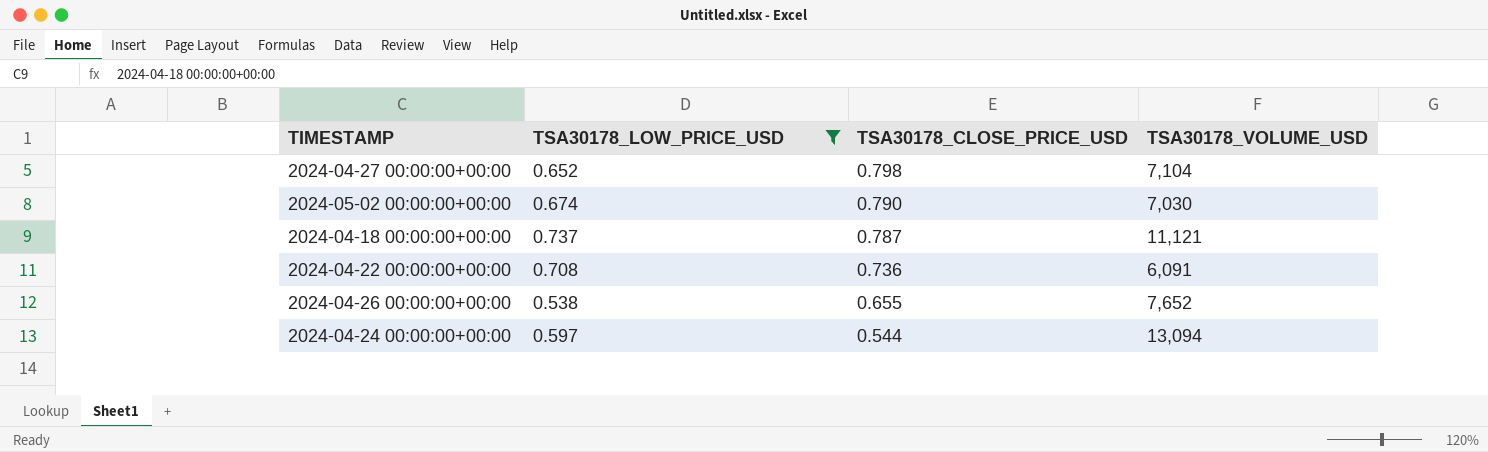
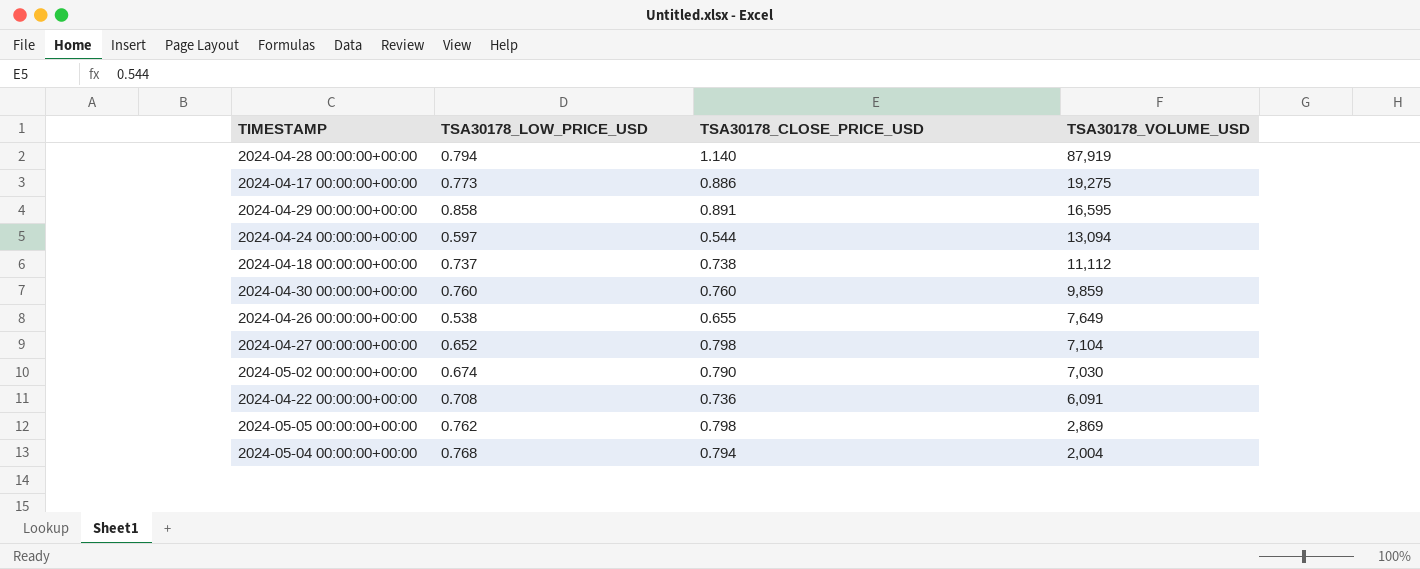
filter: TSA30178_LOW_PRICE_USD <= 0.737 -> none
row order: TSA30178_CLOSE_PRICE_USD descending -> TSA30178_VOLUME_USD descending
2024-04-18 00:00:00+00:00 | TSA30178_CLOSE_PRICE_USD: 0.787 -> 0.738
2024-04-18 00:00:00+00:00 | TSA30178_VOLUME_USD: 11,121 -> 11,112
2024-04-26 00:00:00+00:00 | TSA30178_VOLUME_USD: 7,652 -> 7,649

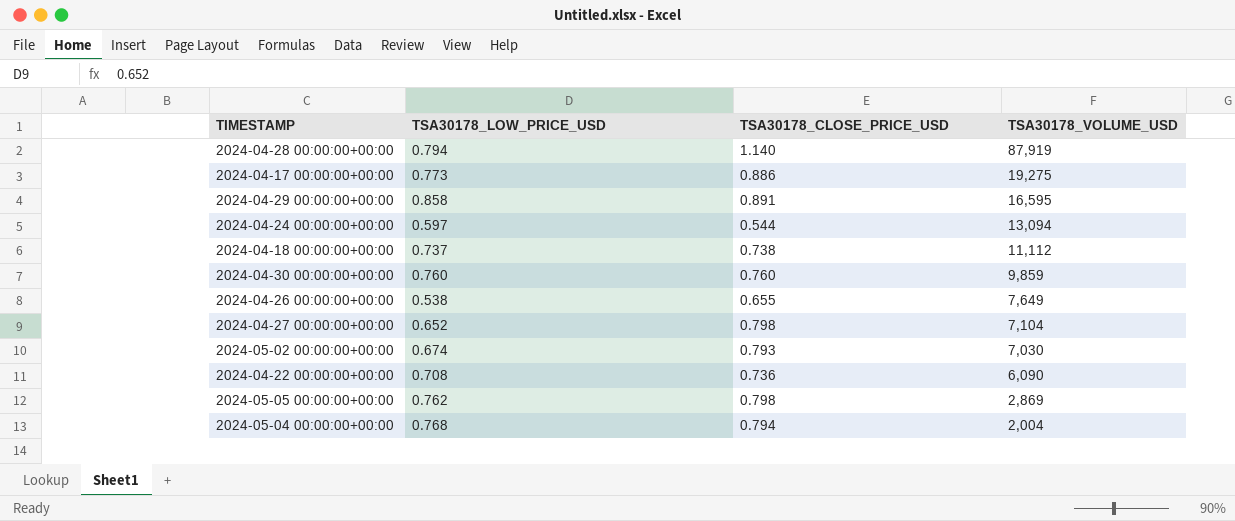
2024-05-02 00:00:00+00:00 | TSA30178_CLOSE_PRICE_USD: 0.790 -> 0.793
2024-04-22 00:00:00+00:00 | TSA30178_VOLUME_USD: 6,091 -> 6,090

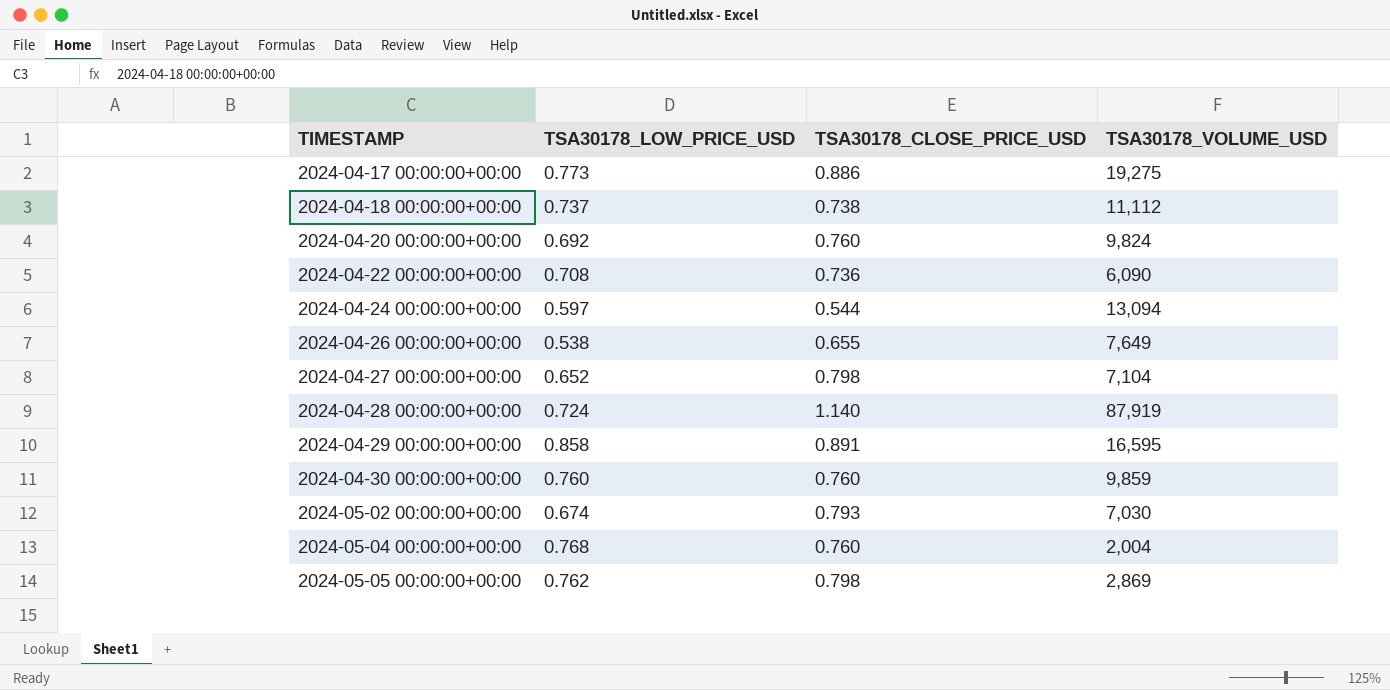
row order: TSA30178_VOLUME_USD descending -> TIMESTAMP ascending
row 2024-04-20 00:00:00+00:00: none -> 0.692 | 0.760 | 9,824
2024-04-28 00:00:00+00:00 | TSA30178_LOW_PRICE_USD: 0.794 -> 0.724
2024-05-04 00:00:00+00:00 | TSA30178_CLOSE_PRICE_USD: 0.794 -> 0.760

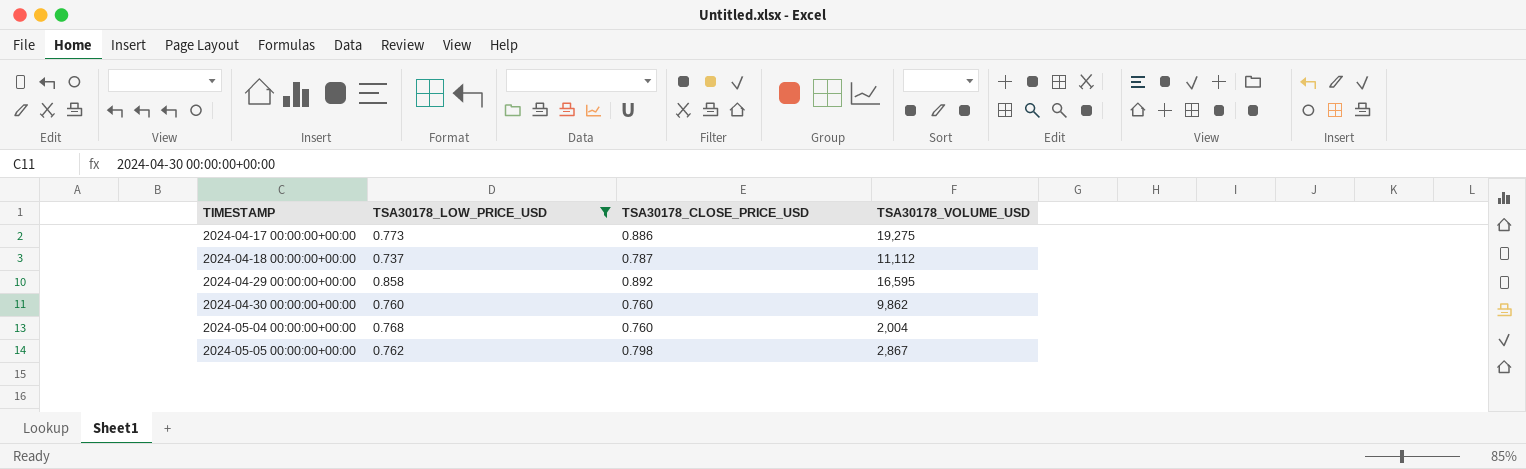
filter: none -> TSA30178_LOW_PRICE_USD >= 0.737
2024-04-18 00:00:00+00:00 | TSA30178_CLOSE_PRICE_USD: 0.738 -> 0.787
2024-04-29 00:00:00+00:00 | TSA30178_CLOSE_PRICE_USD: 0.891 -> 0.892
2024-04-30 00:00:00+00:00 | TSA30178_VOLUME_USD: 9,859 -> 9,862
2024-05-05 00:00:00+00:00 | TSA30178_VOLUME_USD: 2,869 -> 2,867

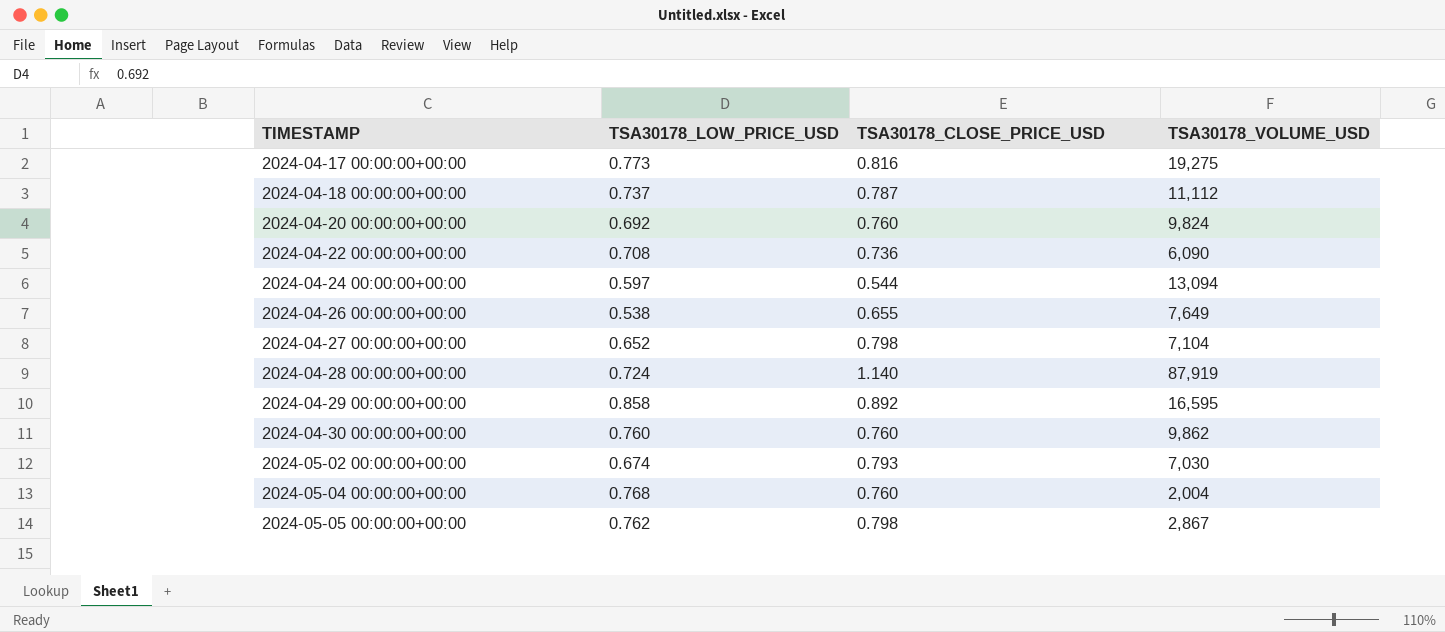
filter: TSA30178_LOW_PRICE_USD >= 0.737 -> none
2024-04-17 00:00:00+00:00 | TSA30178_CLOSE_PRICE_USD: 0.886 -> 0.816

